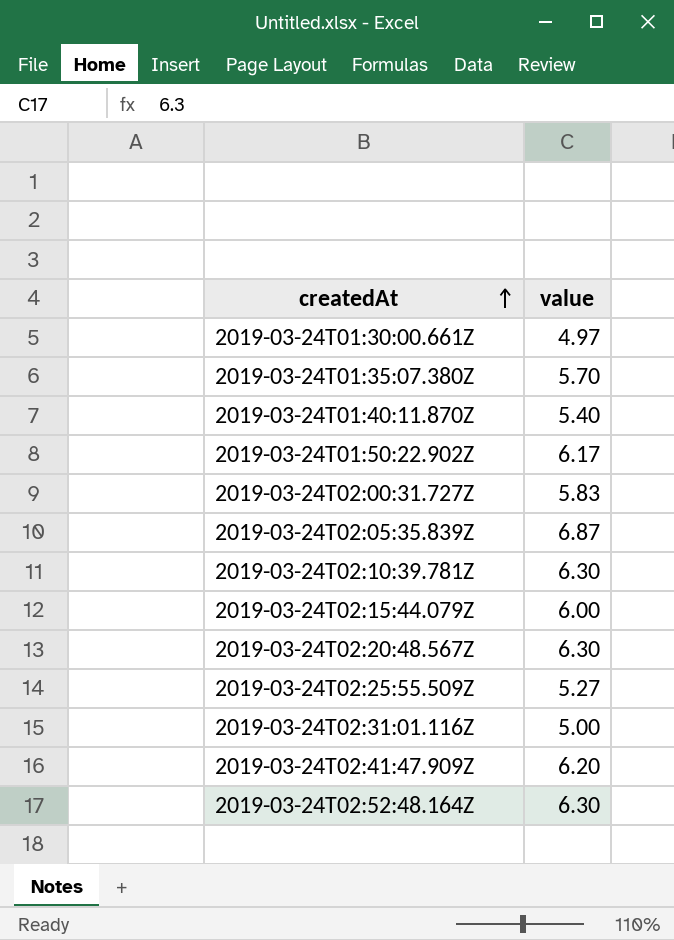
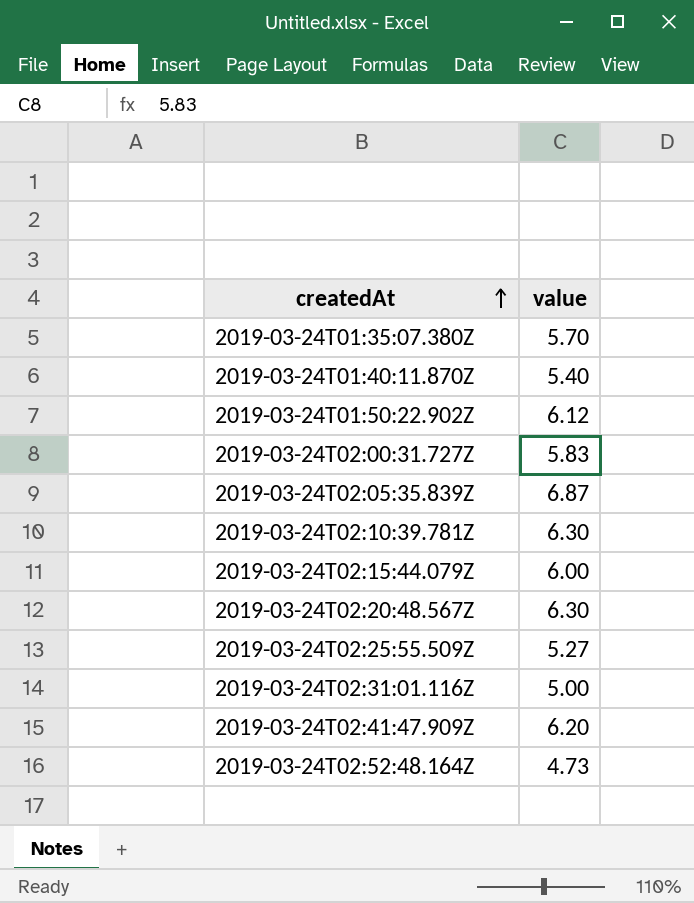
row 2019-03-24T01:30:00.661Z: 4.97 -> none
2019-03-24T01:50:22.902Z | value: 6.17 -> 6.12
2019-03-24T02:52:48.164Z | value: 6.30 -> 4.73

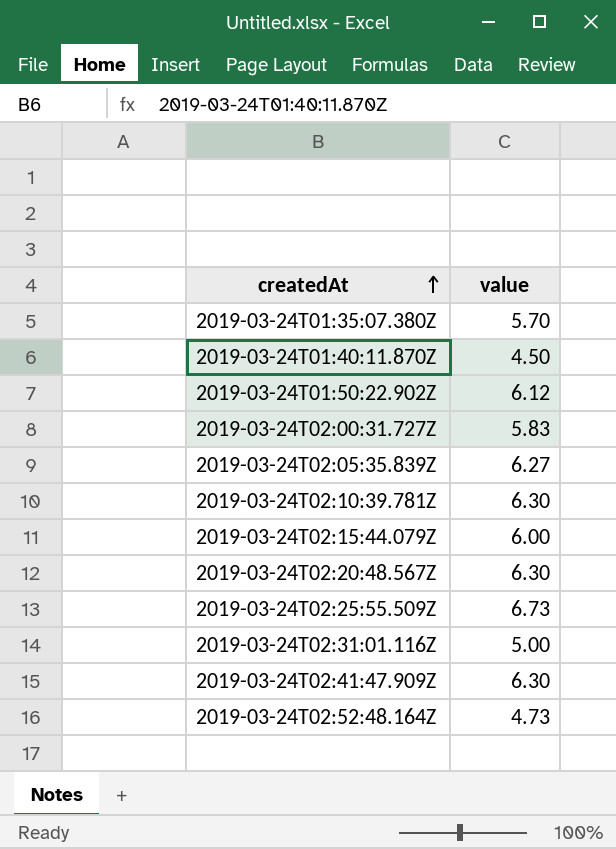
2019-03-24T01:40:11.870Z | value: 5.40 -> 4.50
2019-03-24T02:05:35.839Z | value: 6.87 -> 6.27
2019-03-24T02:25:55.509Z | value: 5.27 -> 6.73
2019-03-24T02:41:47.909Z | value: 6.20 -> 6.30

